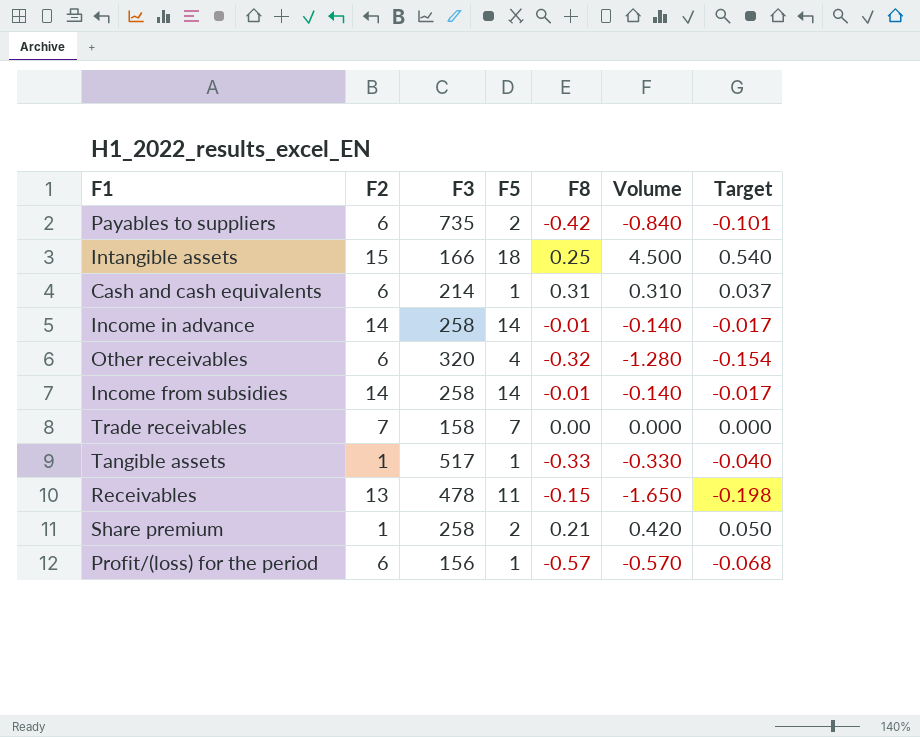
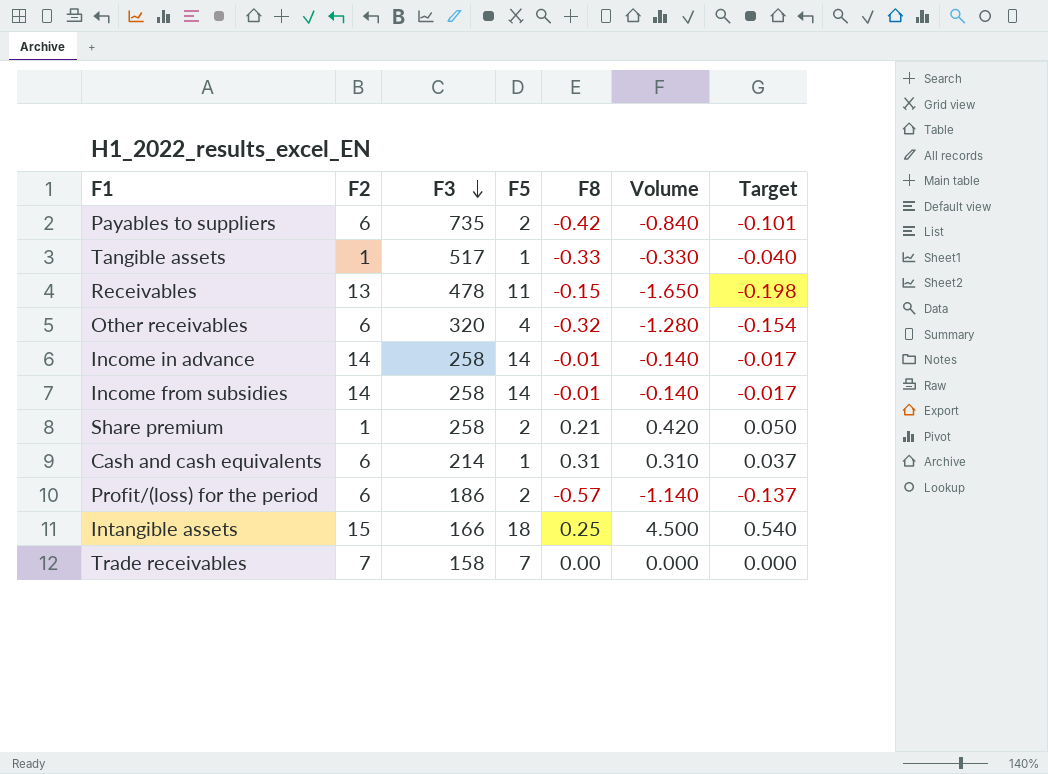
row order: none -> F3 descending
Profit/(loss) for the period | F3: 156 -> 186
Profit/(loss) for the period | F5: 1 -> 2
Profit/(loss) for the period | Volume: -0.570 -> -1.140
Profit/(loss) for the period | Target: -0.068 -> -0.137

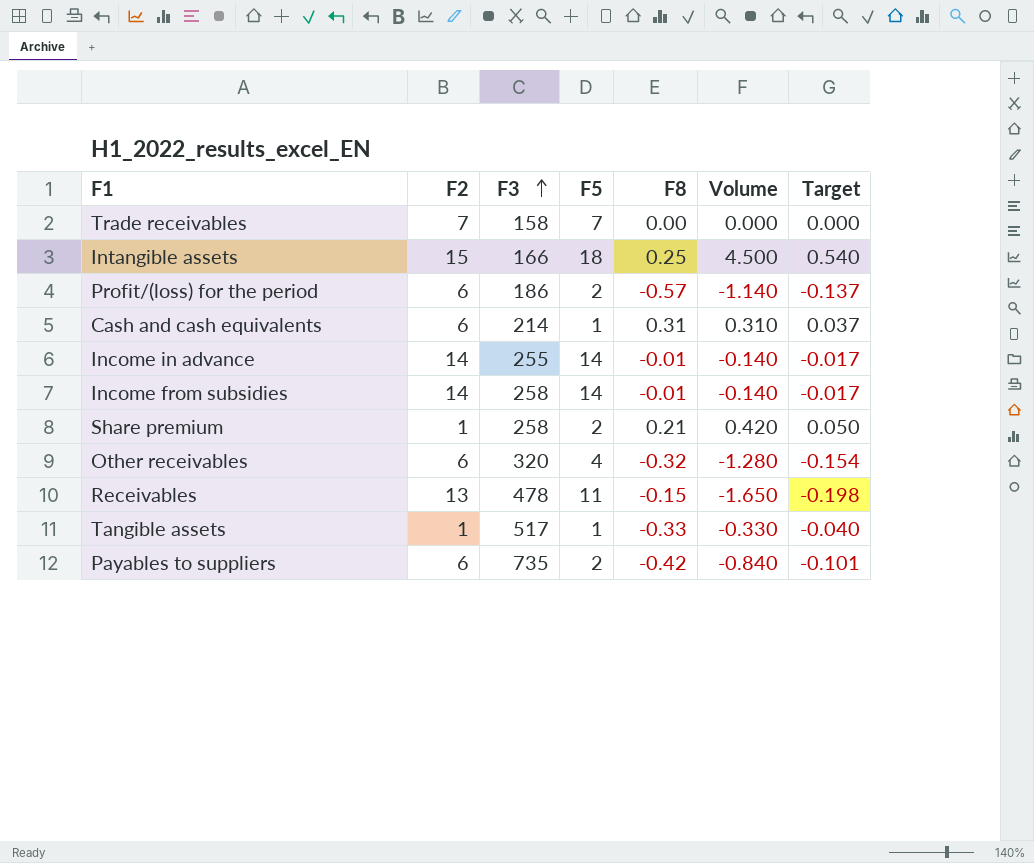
row order: F3 descending -> F3 ascending
Income in advance | F3: 258 -> 255

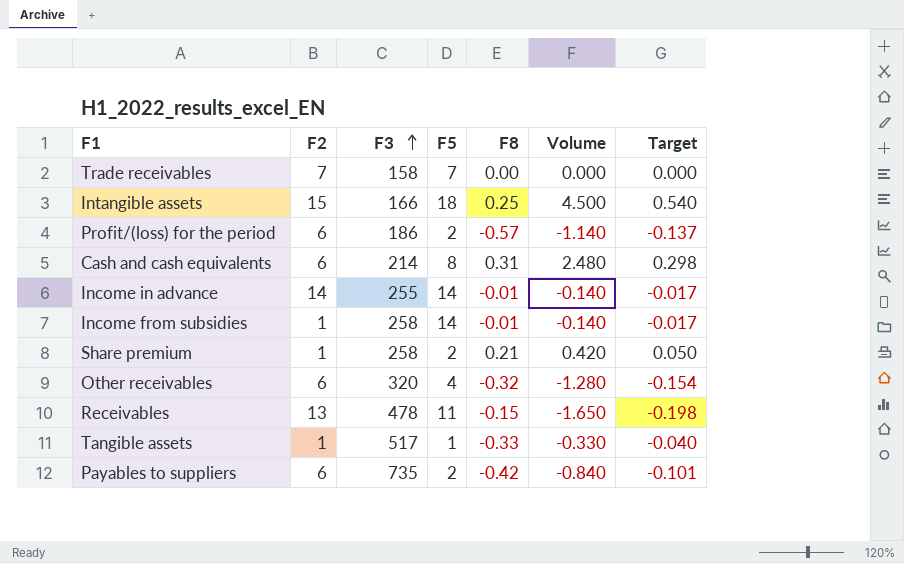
Cash and cash equivalents | F5: 1 -> 8
Cash and cash equivalents | Volume: 0.310 -> 2.480
Cash and cash equivalents | Target: 0.037 -> 0.298
Income from subsidies | F2: 14 -> 1

